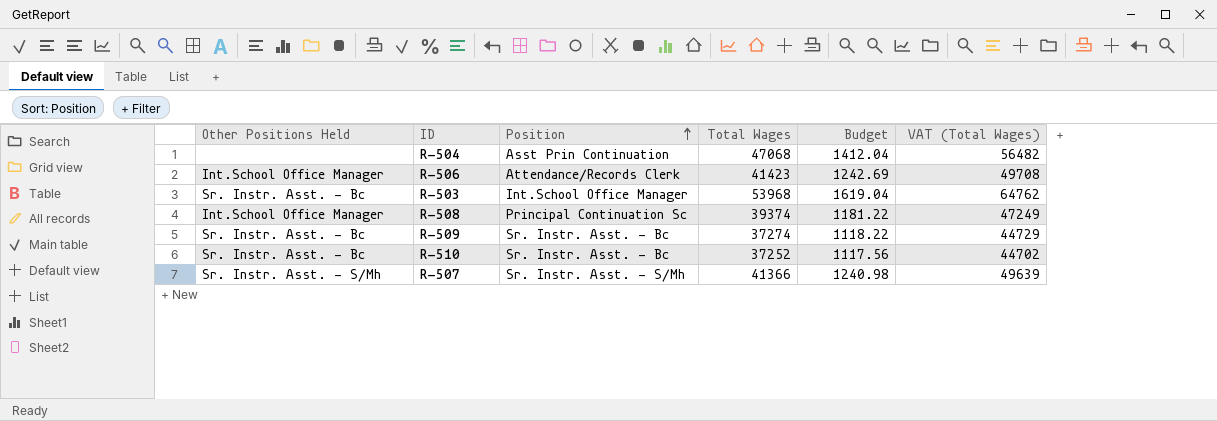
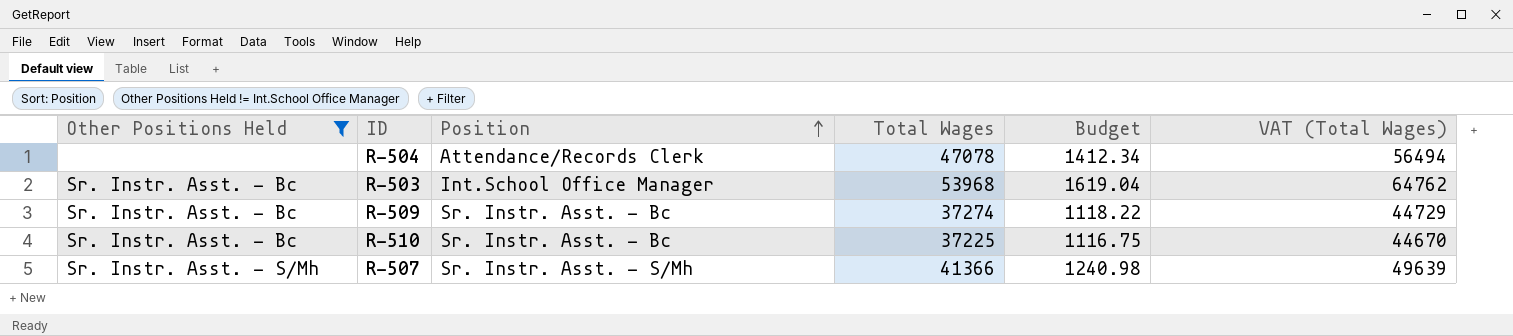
filter: none -> Other Positions Held != Int.School Office Manager
R-504 | Position: Asst Prin Continuation -> Attendance/Records Clerk
R-504 | Total Wages: 47068 -> 47078
R-504 | Budget: 1412.04 -> 1412.34
R-504 | VAT (Total Wages): 56482 -> 56494
R-510 | Total Wages: 37252 -> 37225
R-510 | Budget: 1117.56 -> 1116.75
R-510 | VAT (Total Wages): 44702 -> 44670

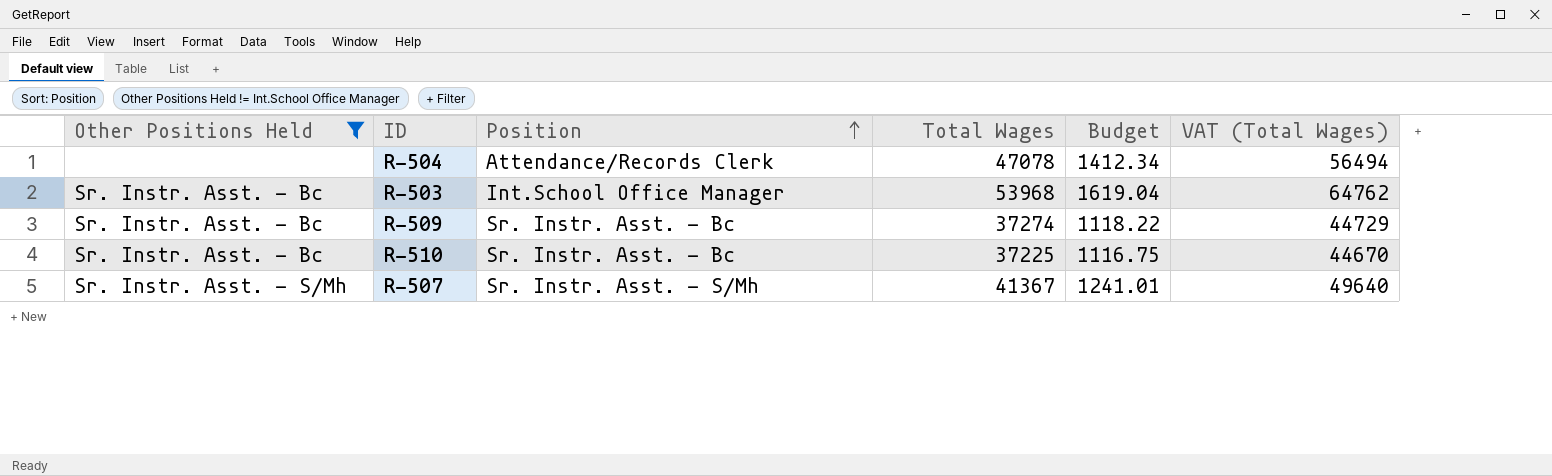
R-507 | Total Wages: 41366 -> 41367
R-507 | Budget: 1240.98 -> 1241.01
R-507 | VAT (Total Wages): 49639 -> 49640

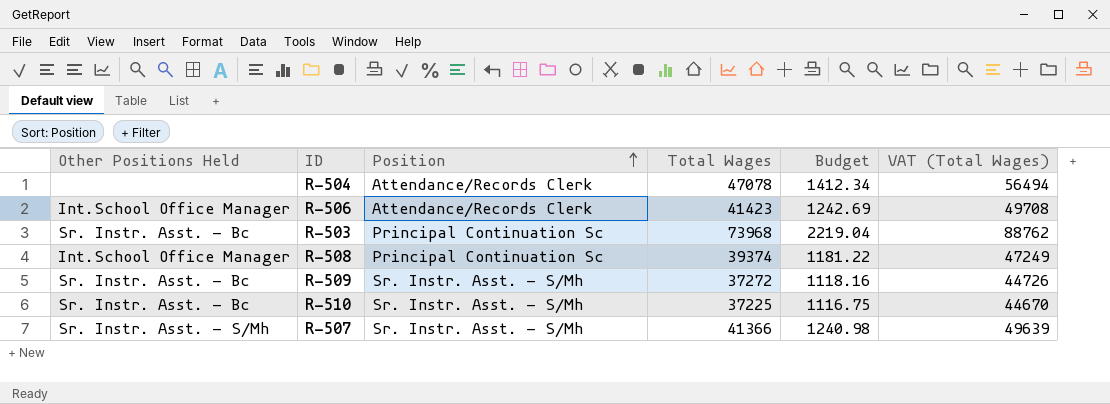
filter: Other Positions Held != Int.School Office Manager -> none
R-503 | Position: Int.School Office Manager -> Principal Continuation Sc
R-503 | Total Wages: 53968 -> 73968
R-503 | Budget: 1619.04 -> 2219.04
R-503 | VAT (Total Wages): 64762 -> 88762
R-509 | Position: Sr. Instr. Asst. - Bc -> Sr. Instr. Asst. - S/Mh
R-509 | Total Wages: 37274 -> 37272
R-509 | Budget: 1118.22 -> 1118.16
R-509 | VAT (Total Wages): 44729 -> 44726
R-510 | Position: Sr. Instr. Asst. - Bc -> Sr. Instr. Asst. - S/Mh
R-507 | Total Wages: 41367 -> 41366
R-507 | Budget: 1241.01 -> 1240.98
R-507 | VAT (Total Wages): 49640 -> 49639

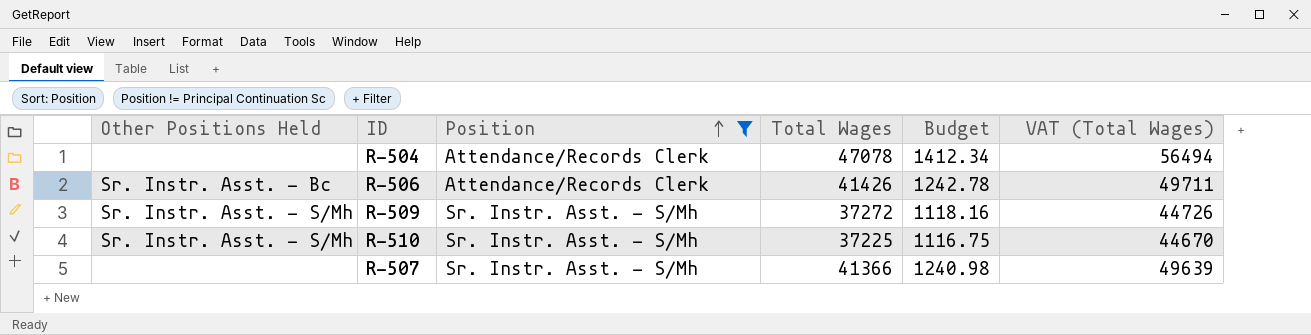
filter: none -> Position != Principal Continuation Sc
R-506 | Other Positions Held: Int.School Office Manager -> Sr. Instr. Asst. - Bc
R-506 | Total Wages: 41423 -> 41426
R-506 | Budget: 1242.69 -> 1242.78
R-506 | VAT (Total Wages): 49708 -> 49711
R-509 | Other Positions Held: Sr. Instr. Asst. - Bc -> Sr. Instr. Asst. - S/Mh
R-510 | Other Positions Held: Sr. Instr. Asst. - Bc -> Sr. Instr. Asst. - S/Mh
R-507 | Other Positions Held: Sr. Instr. Asst. - S/Mh -> none

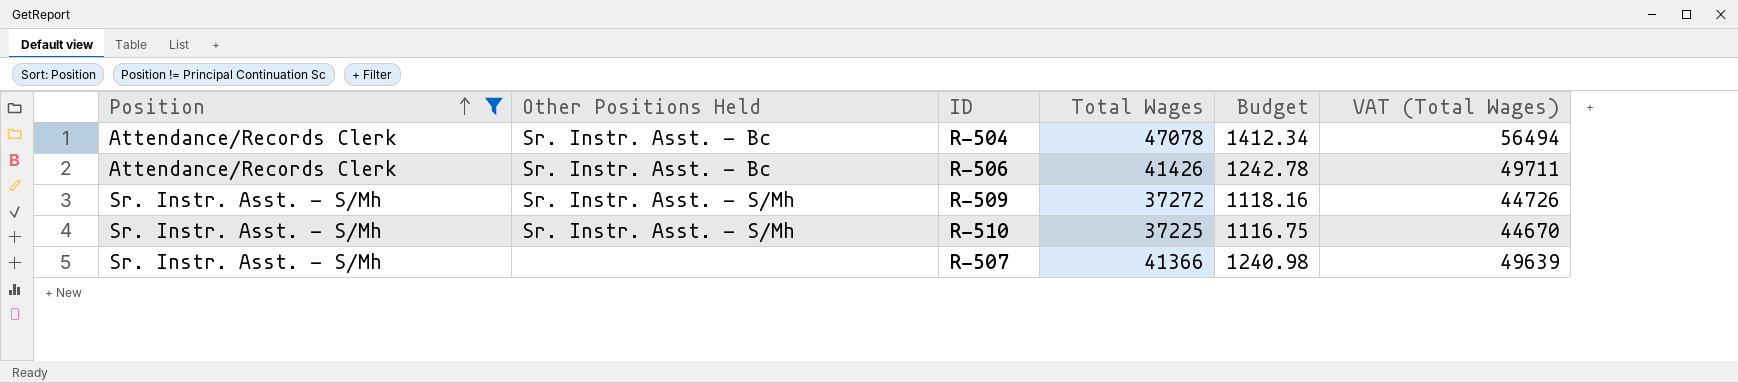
column Position | position: 3 -> 1
R-504 | Other Positions Held: none -> Sr. Instr. Asst. - Bc

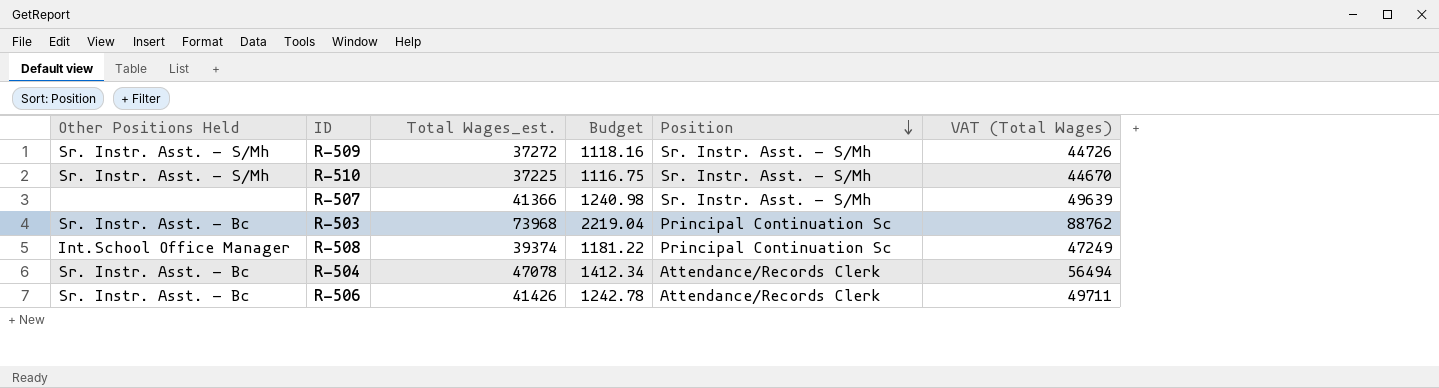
filter: Position != Principal Continuation Sc -> none
row order: Position ascending -> Position descending
column name: Total Wages -> Total Wages_est.
column Position | position: 1 -> 5

